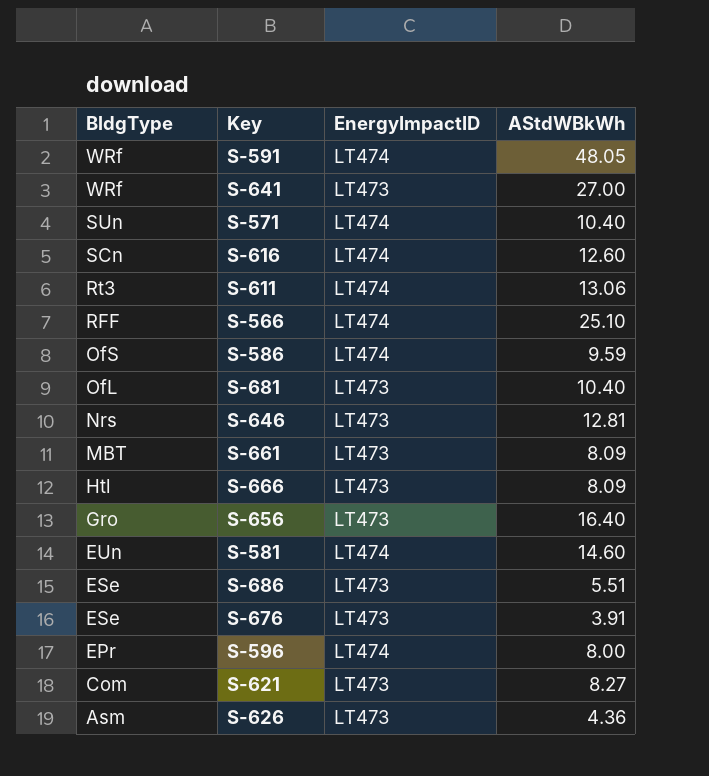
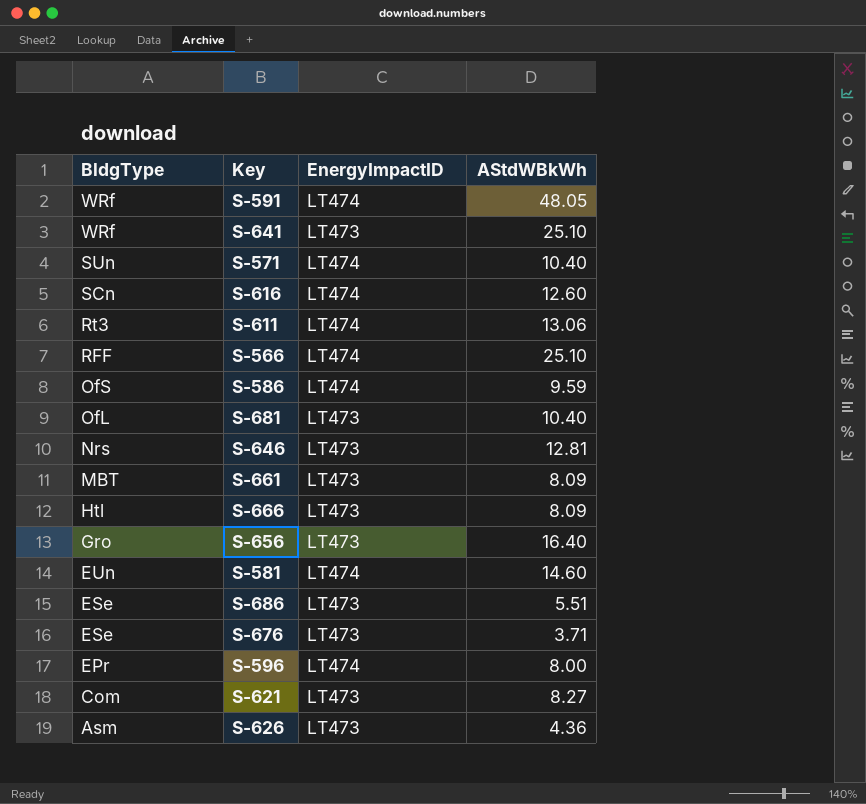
S-641 | AStdWBkWh: 27.00 -> 25.10
S-676 | AStdWBkWh: 3.91 -> 3.71

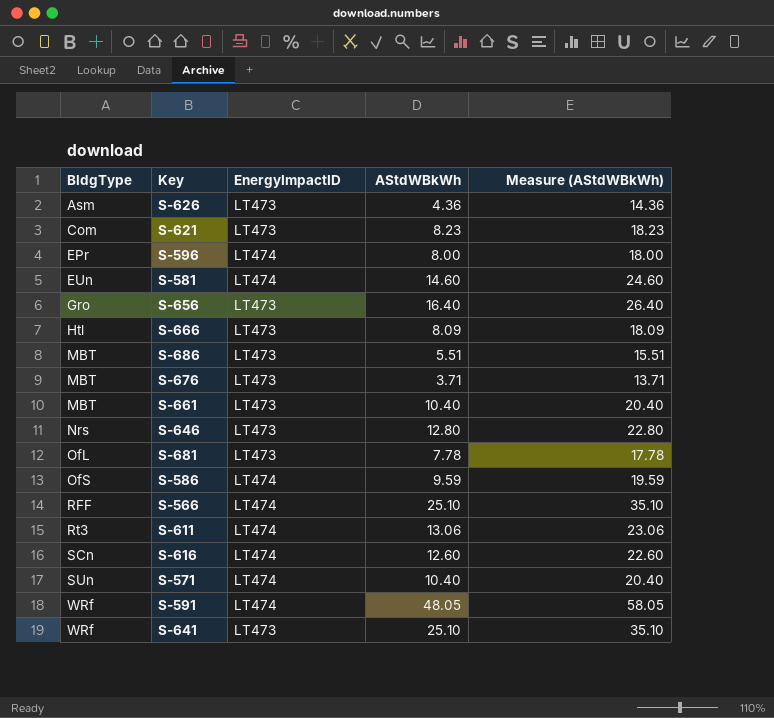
row order: BldgType descending -> BldgType ascending
column Measure (AStdWBkWh) | formula: none -> [AStdWBkWh] + 10
S-621 | AStdWBkWh: 8.27 -> 8.23
S-686 | BldgType: ESe -> MBT
S-676 | BldgType: ESe -> MBT
S-661 | AStdWBkWh: 8.09 -> 10.40
S-646 | AStdWBkWh: 12.81 -> 12.80
S-681 | AStdWBkWh: 10.40 -> 7.78

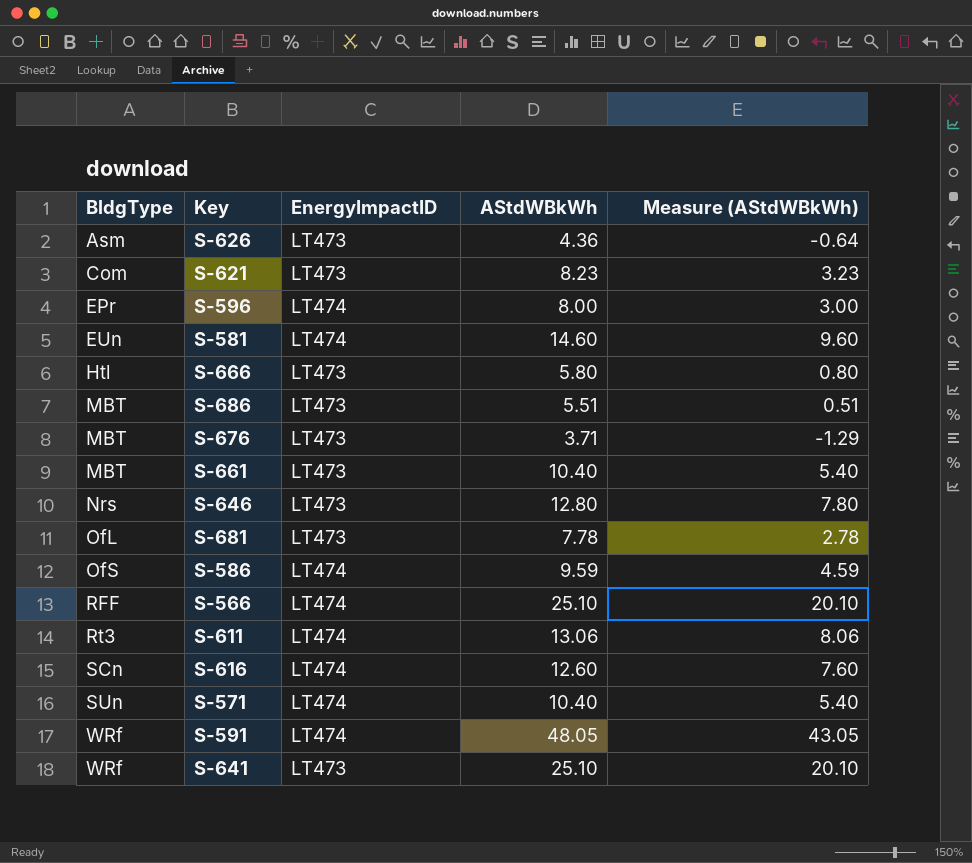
column Measure (AStdWBkWh) | formula: [AStdWBkWh] + 10 -> [AStdWBkWh] - 5
row S-656: Gro | LT473 | 16.40 | 26.40 -> none
S-666 | AStdWBkWh: 8.09 -> 5.80

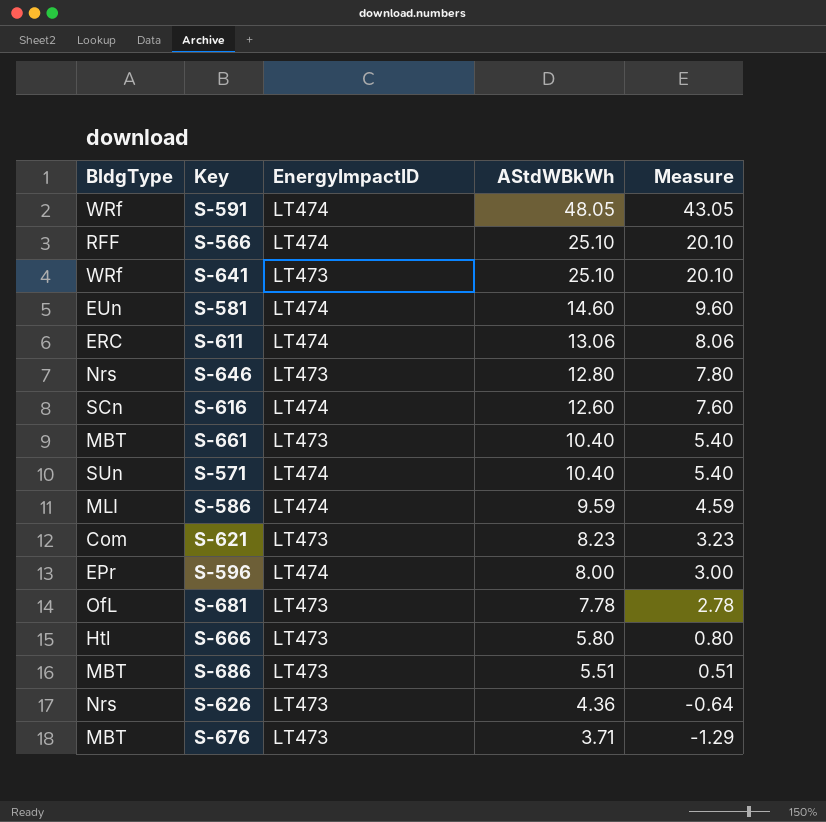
row order: BldgType ascending -> AStdWBkWh descending
column name: Measure (AStdWBkWh) -> Measure
S-611 | BldgType: Rt3 -> ERC
S-586 | BldgType: OfS -> MLI
S-626 | BldgType: Asm -> Nrs

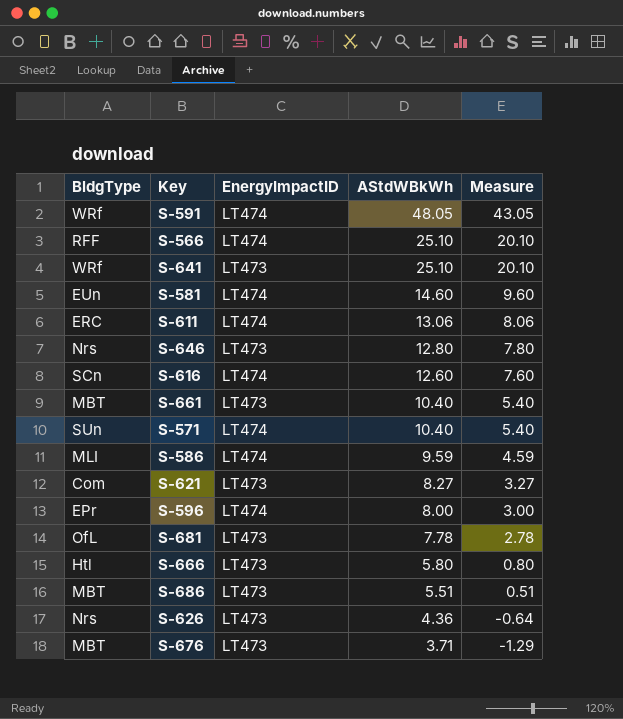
S-621 | AStdWBkWh: 8.23 -> 8.27
S-621 | Measure: 3.23 -> 3.27

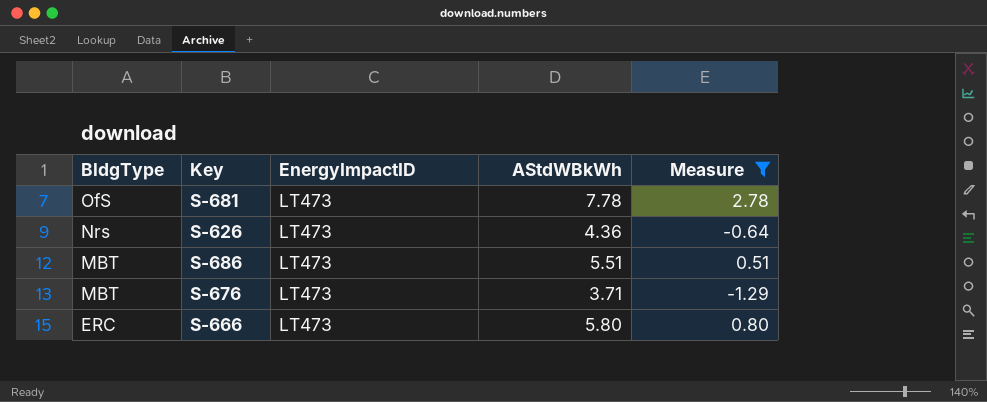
filter: none -> Measure <= 2.78
row order: AStdWBkWh descending -> BldgType descending
S-681 | BldgType: OfL -> OfS
S-666 | BldgType: Htl -> ERC

